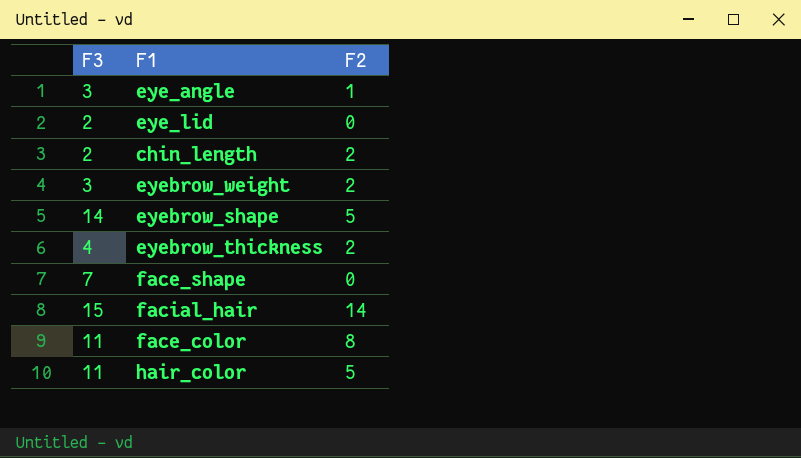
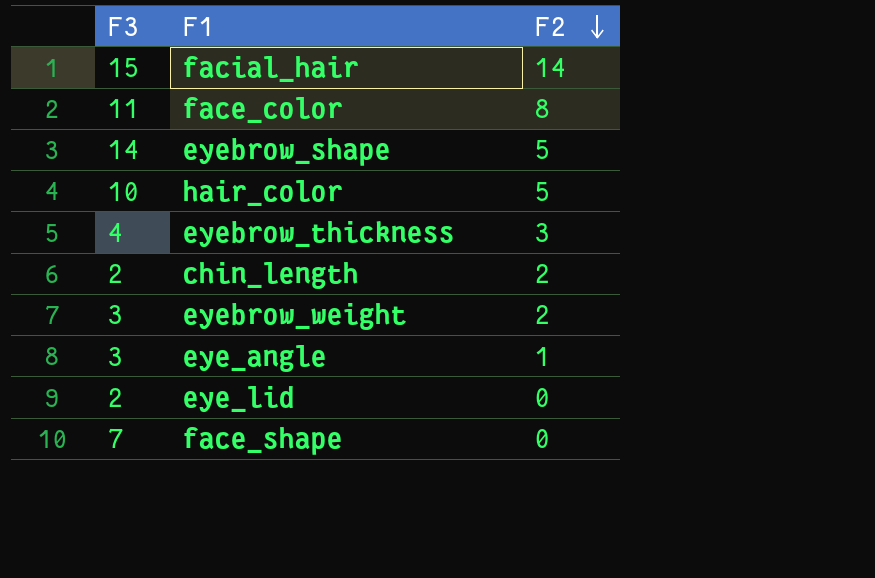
row order: none -> F2 descending
hair_color | F3: 11 -> 10
eyebrow_thickness | F2: 2 -> 3

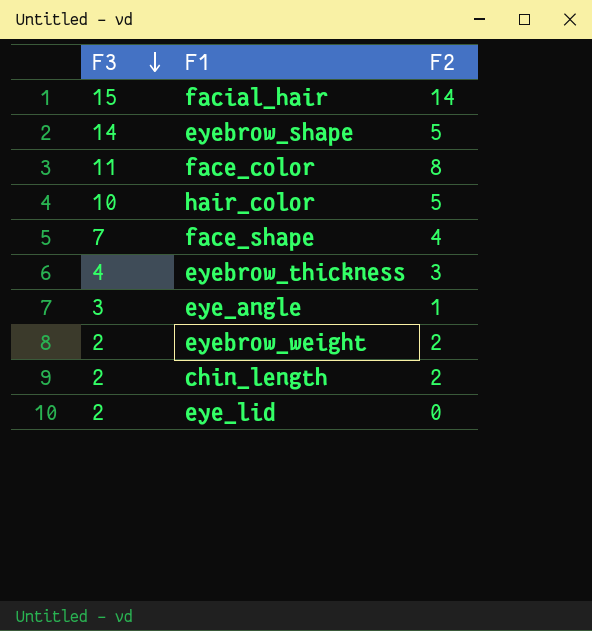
row order: F2 descending -> F3 descending
face_shape | F2: 0 -> 4
eyebrow_weight | F3: 3 -> 2

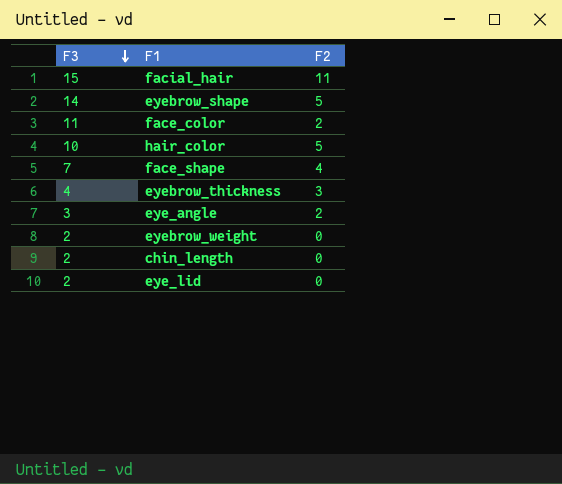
facial_hair | F2: 14 -> 11
face_color | F2: 8 -> 2
eye_angle | F2: 1 -> 2
eyebrow_weight | F2: 2 -> 0
chin_length | F2: 2 -> 0

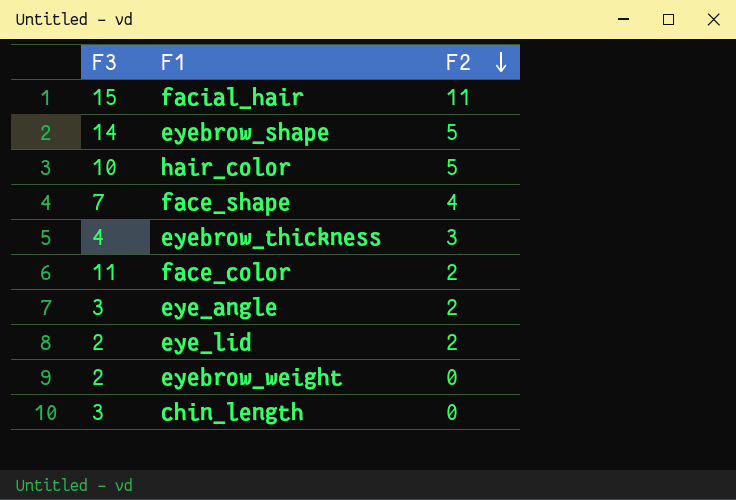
row order: F3 descending -> F2 descending
eye_lid | F2: 0 -> 2
chin_length | F3: 2 -> 3

